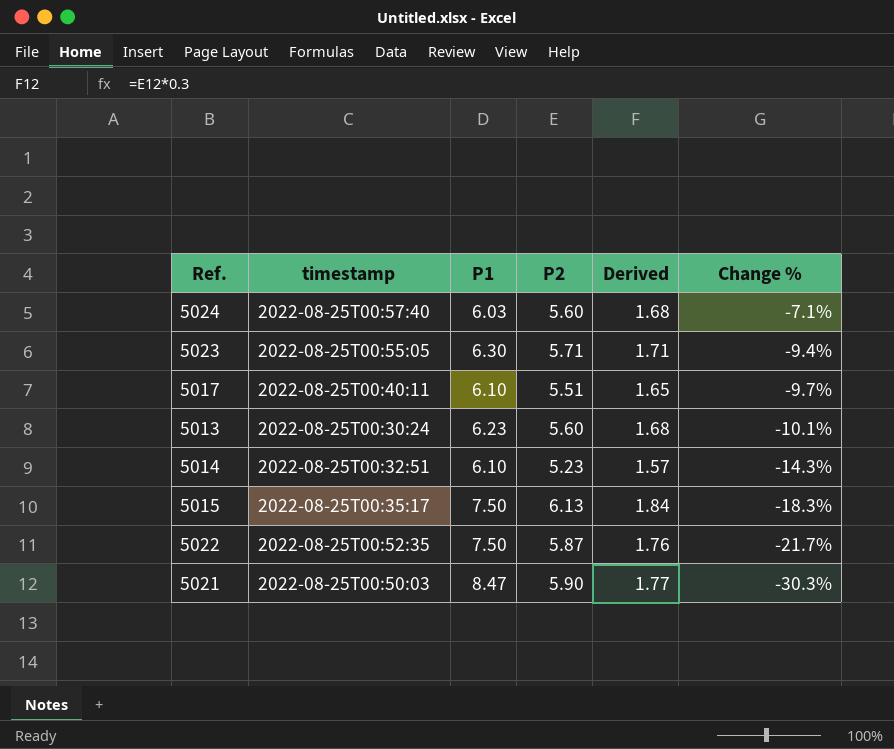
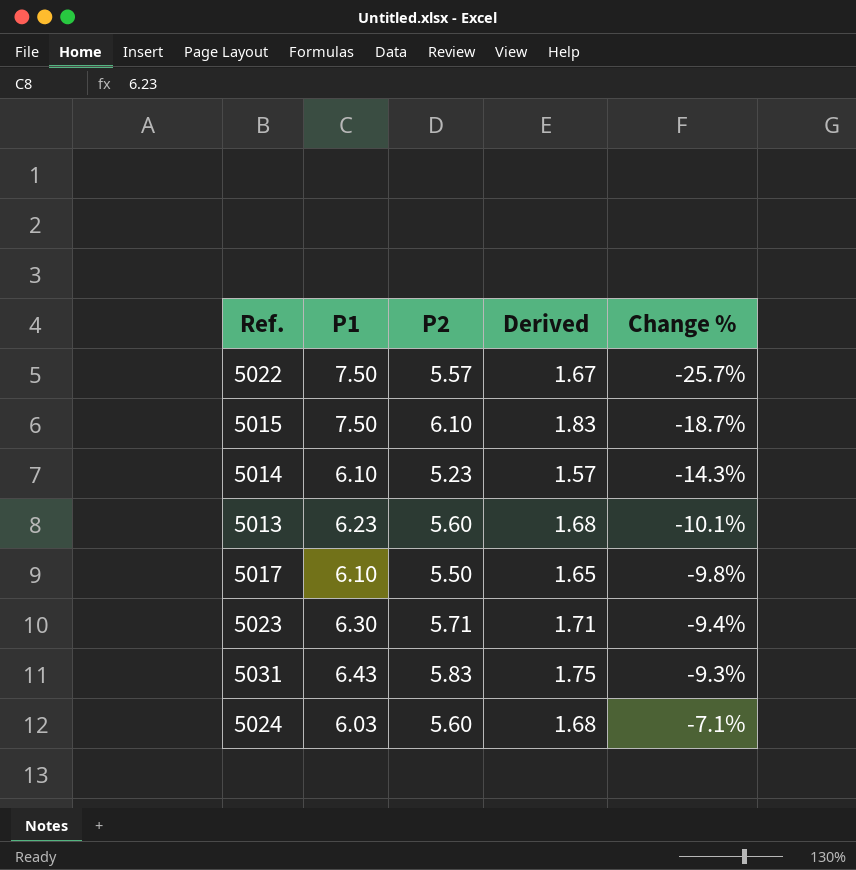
row order: Change % descending -> Change % ascending
column timestamp | position: 2 -> none
row 5021: 2022-08-25T00:50:03 | 8.47 | 5.90 | 1.77 | -30.3% -> none
5022 | P2: 5.87 -> 5.57
5022 | Derived: 1.76 -> 1.67
5022 | Change %: -21.7% -> -25.7%
5015 | P2: 6.13 -> 6.10
5015 | Derived: 1.84 -> 1.83
5015 | Change %: -18.3% -> -18.7%
5017 | P2: 5.51 -> 5.50
5017 | Change %: -9.7% -> -9.8%
row 5031: none -> 6.43 | 5.83 | 1.75 | -9.3%

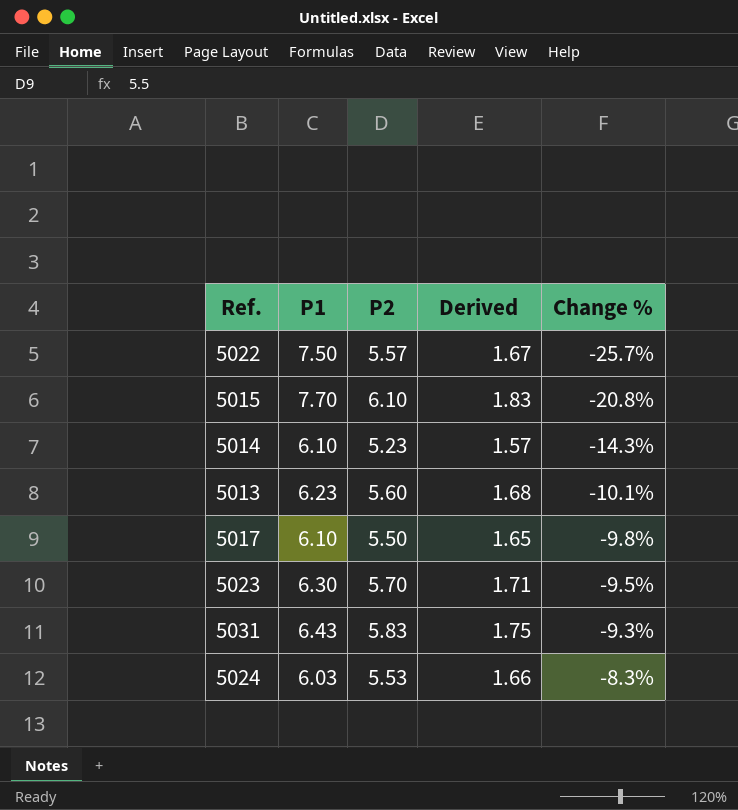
5015 | P1: 7.50 -> 7.70
5015 | Change %: -18.7% -> -20.8%
5023 | P2: 5.71 -> 5.70
5023 | Change %: -9.4% -> -9.5%
5024 | P2: 5.60 -> 5.53
5024 | Derived: 1.68 -> 1.66
5024 | Change %: -7.1% -> -8.3%

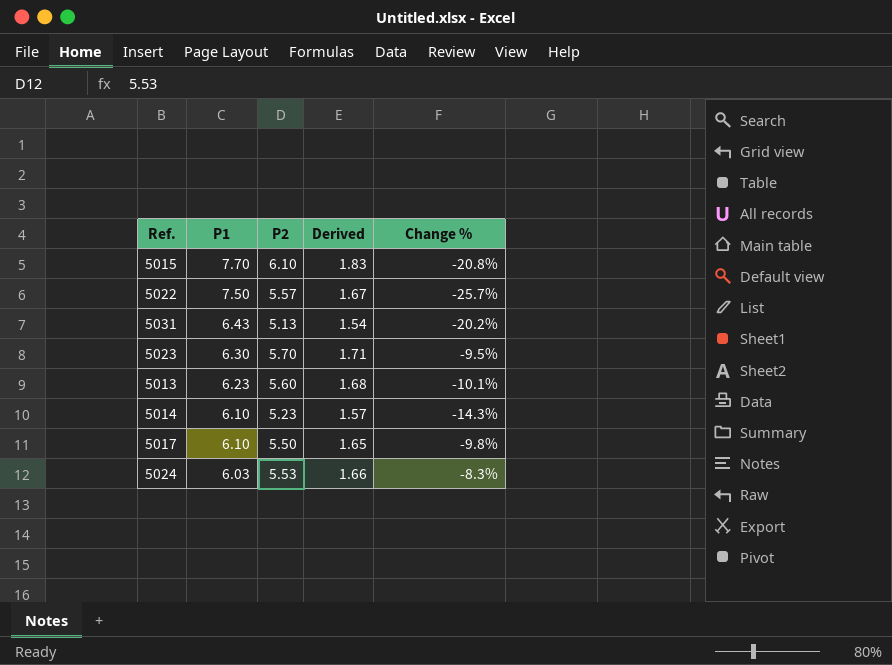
row order: Change % ascending -> P1 descending
5031 | P2: 5.83 -> 5.13
5031 | Derived: 1.75 -> 1.54
5031 | Change %: -9.3% -> -20.2%

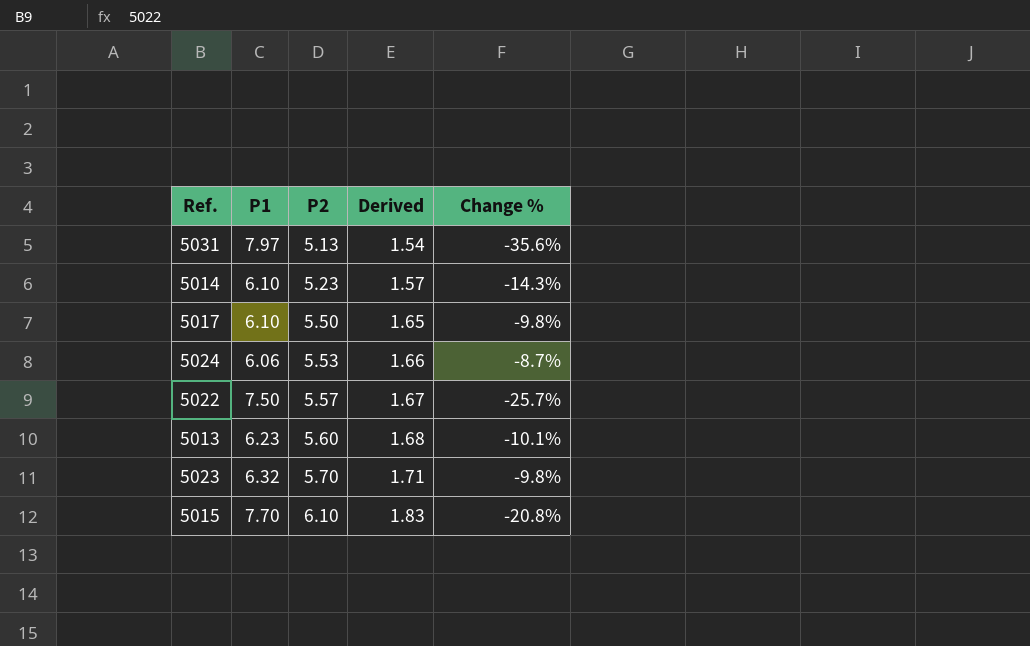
row order: P1 descending -> P2 ascending
5031 | P1: 6.43 -> 7.97
5031 | Change %: -20.2% -> -35.6%
5024 | P1: 6.03 -> 6.06
5024 | Change %: -8.3% -> -8.7%
5023 | P1: 6.30 -> 6.32
5023 | Change %: -9.5% -> -9.8%

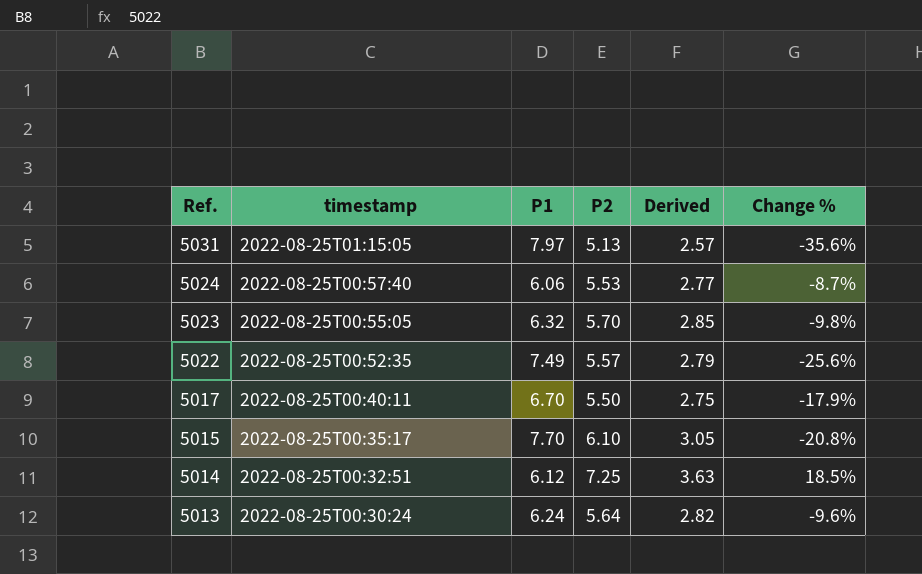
row order: P2 ascending -> Ref. descending
column timestamp | position: none -> 2
column Derived | formula: [P2] * 0.3 -> [P2] * 0.5
5022 | P1: 7.50 -> 7.49
5022 | Change %: -25.7% -> -25.6%
5017 | P1: 6.10 -> 6.70
5017 | Change %: -9.8% -> -17.9%
5014 | P1: 6.10 -> 6.12
5014 | P2: 5.23 -> 7.25
5014 | Change %: -14.3% -> 18.5%
5013 | P1: 6.23 -> 6.24
5013 | P2: 5.60 -> 5.64
5013 | Change %: -10.1% -> -9.6%

